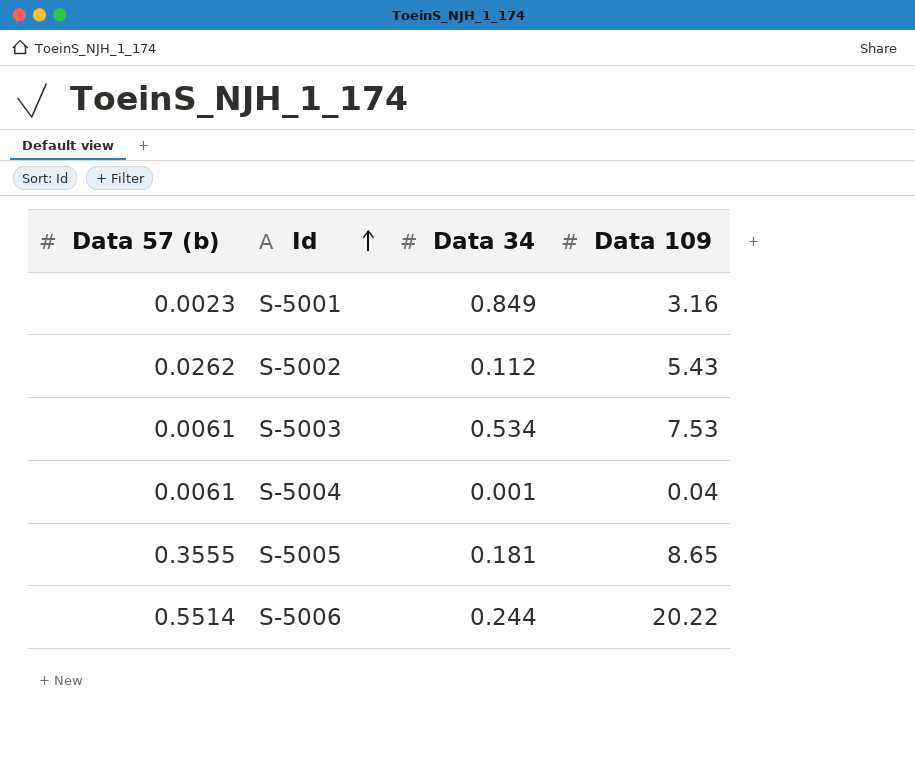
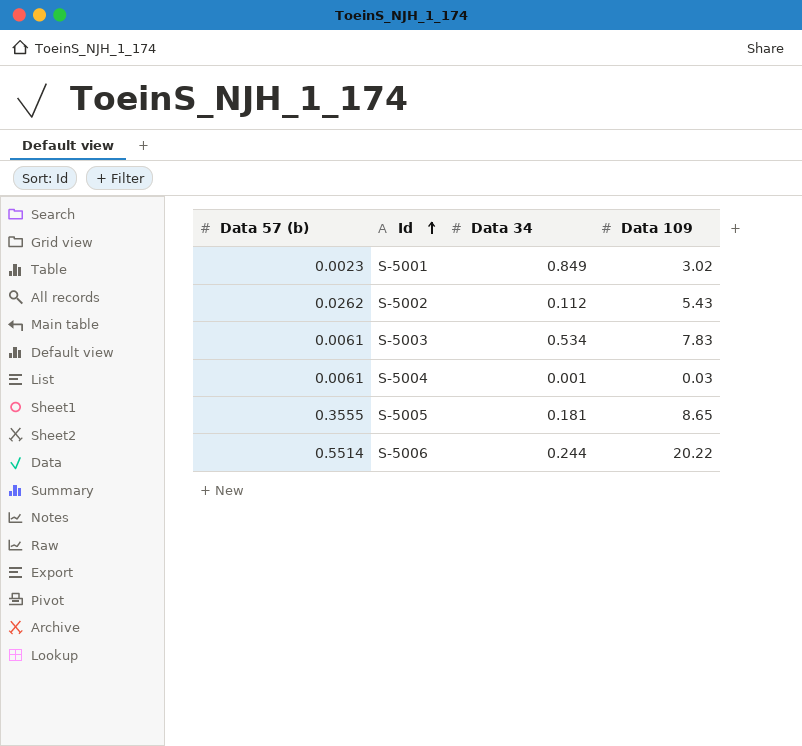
S-5001 | Data 109: 3.16 -> 3.02
S-5003 | Data 109: 7.53 -> 7.83
S-5004 | Data 109: 0.04 -> 0.03

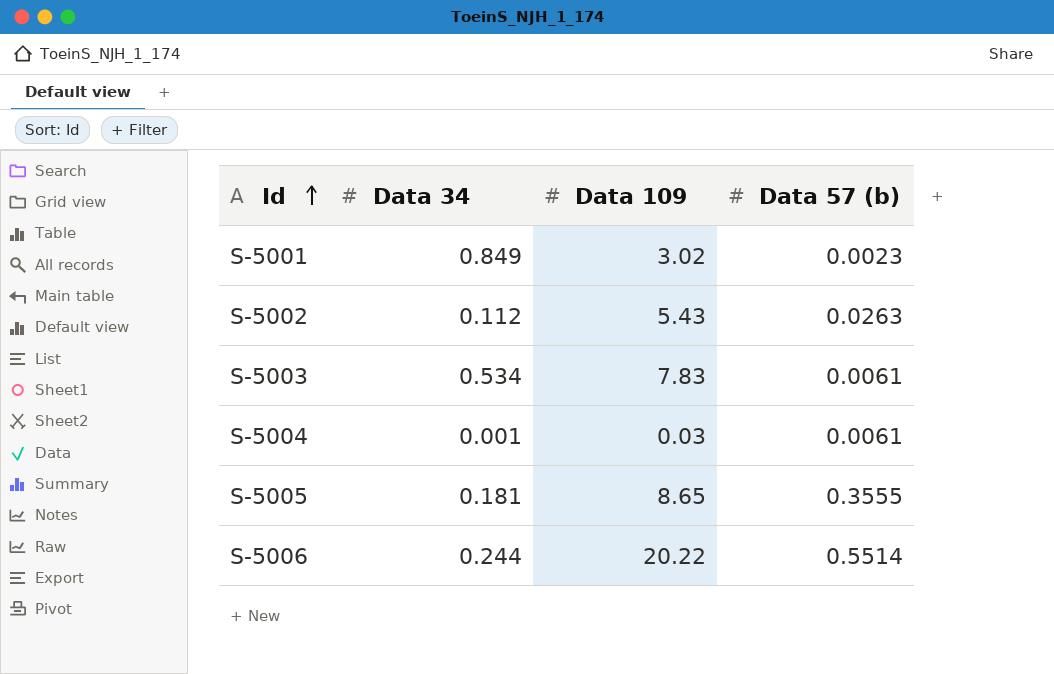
column Data 57 (b) | position: 1 -> 4
S-5002 | Data 57 (b): 0.0262 -> 0.0263

